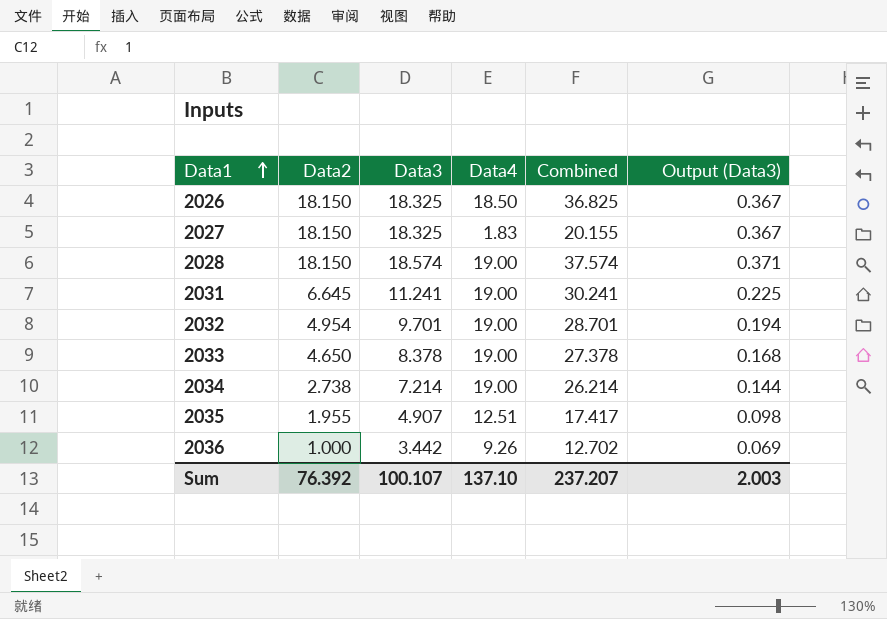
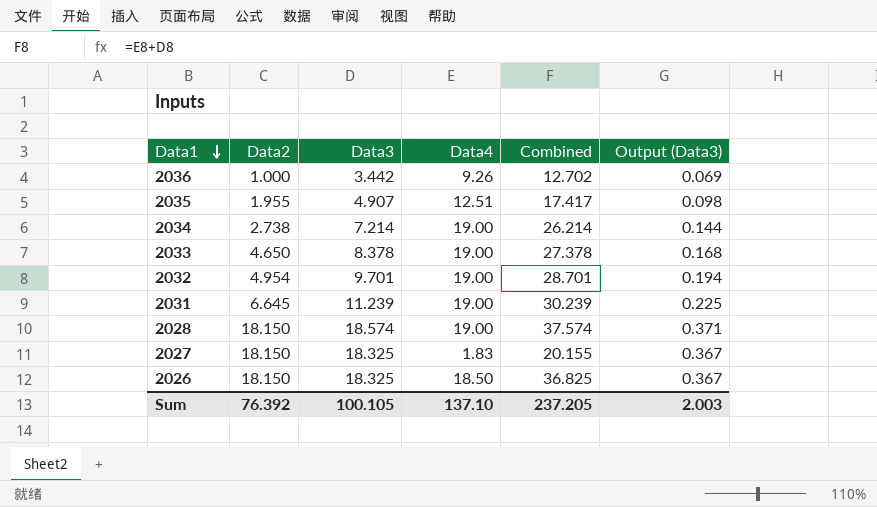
row order: Data1 ascending -> Data1 descending
2031 | Data3: 11.241 -> 11.239
2031 | Combined: 30.241 -> 30.239
Sum | Data3: 100.107 -> 100.105
Sum | Combined: 237.207 -> 237.205

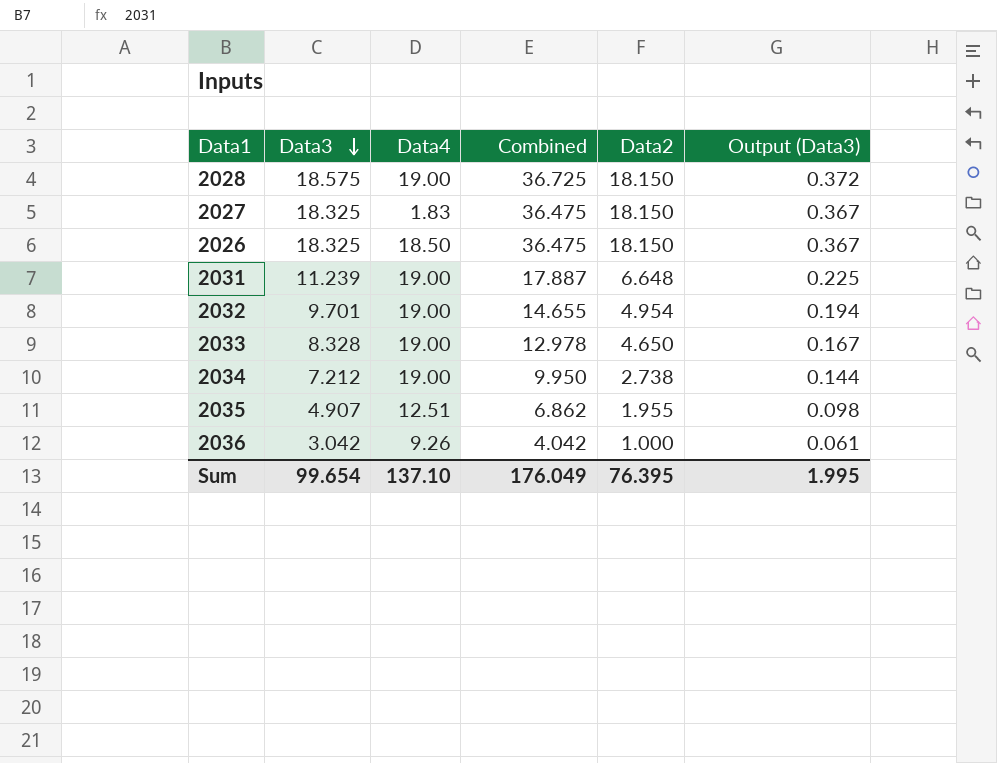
row order: Data1 descending -> Data3 descending
column Combined | formula: [Data3] + [Data4] -> [Data3] + [Data2]
column Data2 | position: 2 -> 5
2028 | Data3: 18.574 -> 18.575
2028 | Output (Data3): 0.371 -> 0.372
2031 | Data2: 6.645 -> 6.648
2033 | Data3: 8.378 -> 8.328
2033 | Output (Data3): 0.168 -> 0.167
2034 | Data3: 7.214 -> 7.212
2036 | Data3: 3.442 -> 3.042
2036 | Output (Data3): 0.069 -> 0.061
Sum | Data3: 100.105 -> 99.654
Sum | Combined: 237.205 -> 176.049
Sum | Data2: 76.392 -> 76.395
Sum | Output (Data3): 2.003 -> 1.995

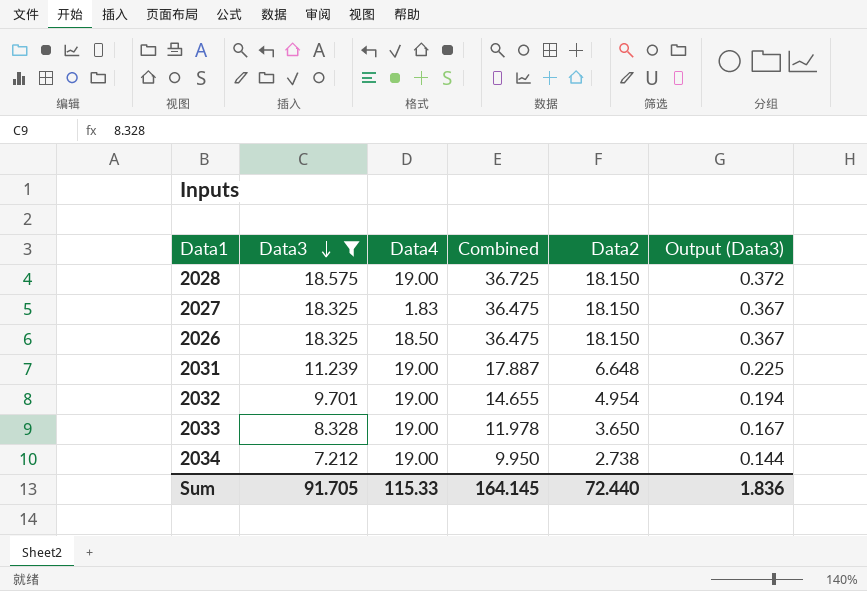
filter: none -> Data3 >= 7.212
2033 | Combined: 12.978 -> 11.978
2033 | Data2: 4.650 -> 3.650
Sum | Data3: 99.654 -> 91.705
Sum | Data4: 137.10 -> 115.33
Sum | Combined: 176.049 -> 164.145
Sum | Data2: 76.395 -> 72.440
Sum | Output (Data3): 1.995 -> 1.836

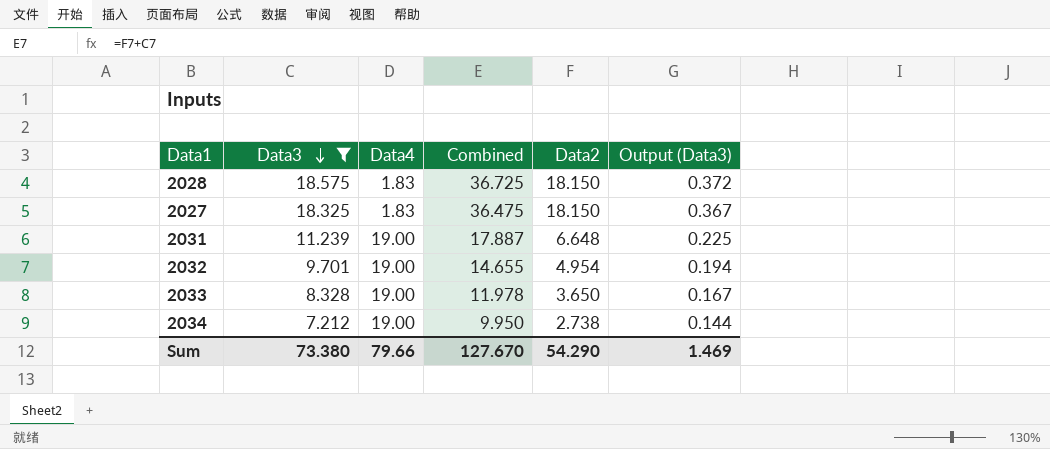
row 2026: 18.325 | 18.50 | 36.475 | 18.150 | 0.367 -> none
2028 | Data4: 19.00 -> 1.83
Sum | Data3: 91.705 -> 73.380
Sum | Data4: 115.33 -> 79.66
Sum | Combined: 164.145 -> 127.670
Sum | Data2: 72.440 -> 54.290
Sum | Output (Data3): 1.836 -> 1.469

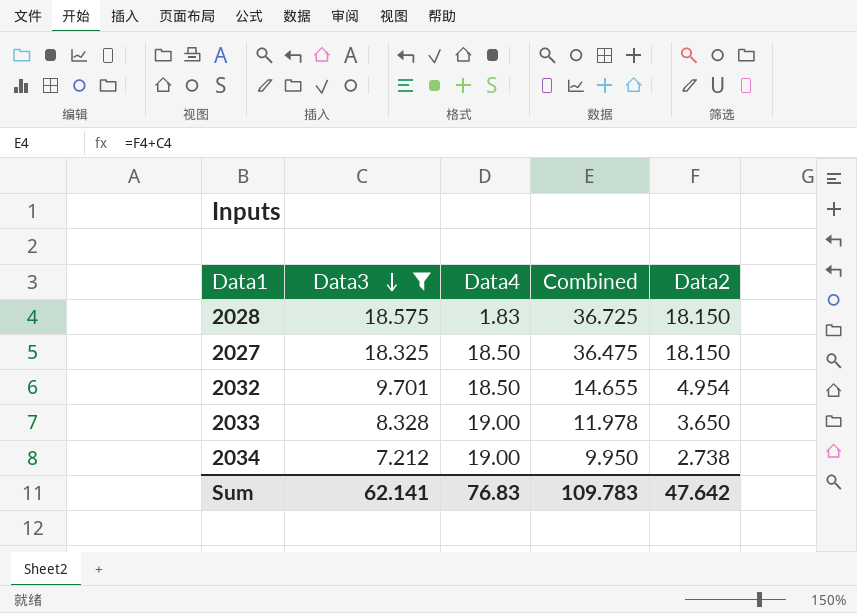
column Output (Data3) | formula: [Data3] * 0.02 -> none
row 2031: 11.239 | 19.00 | 17.887 | 6.648 | 0.225 -> none
2027 | Data4: 1.83 -> 18.50
2032 | Data4: 19.00 -> 18.50
Sum | Data3: 73.380 -> 62.141
Sum | Data4: 79.66 -> 76.83
Sum | Combined: 127.670 -> 109.783
Sum | Data2: 54.290 -> 47.642

